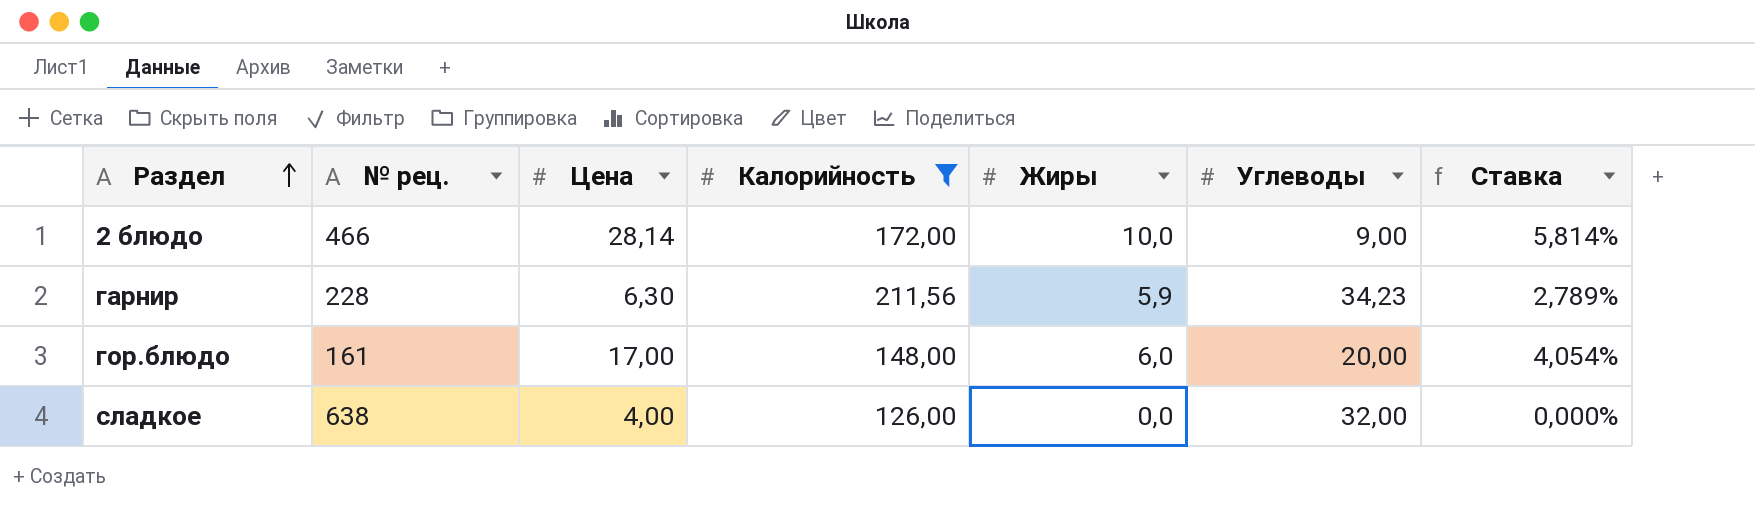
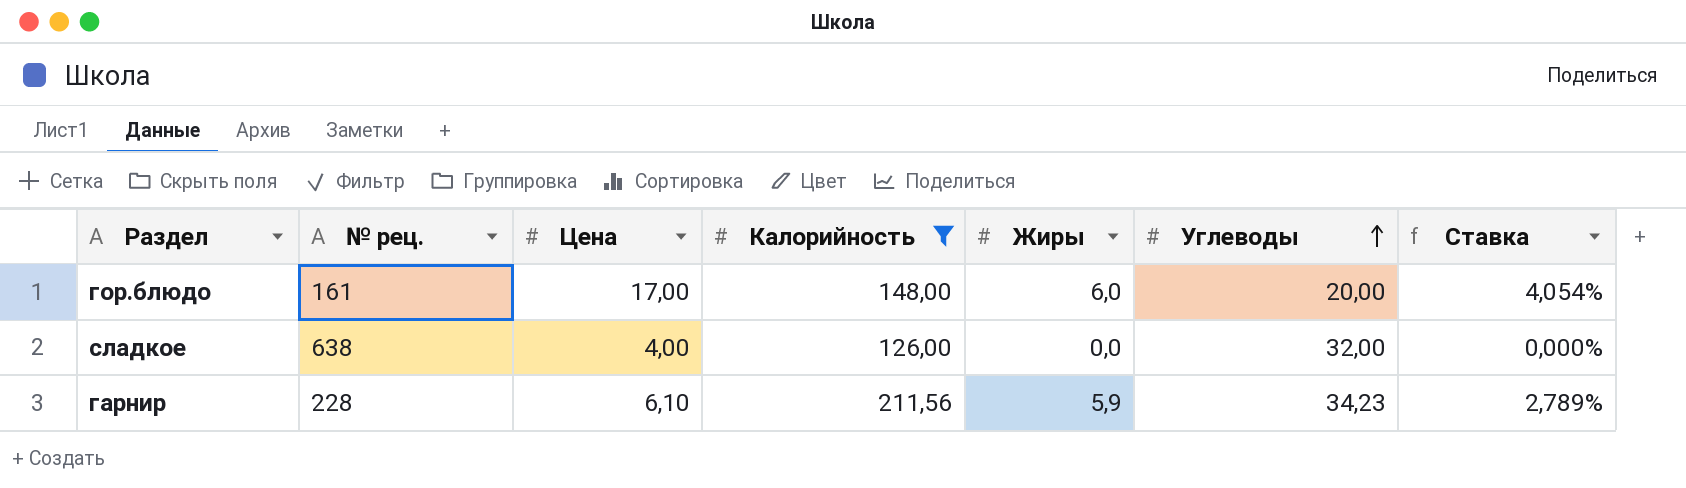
row order: Раздел ascending -> Углеводы ascending
row 2 блюдо: 466 | 28,14 | 172,00 | 10,0 | 9,00 | 5,814% -> none
гарнир | Цена: 6,30 -> 6,10

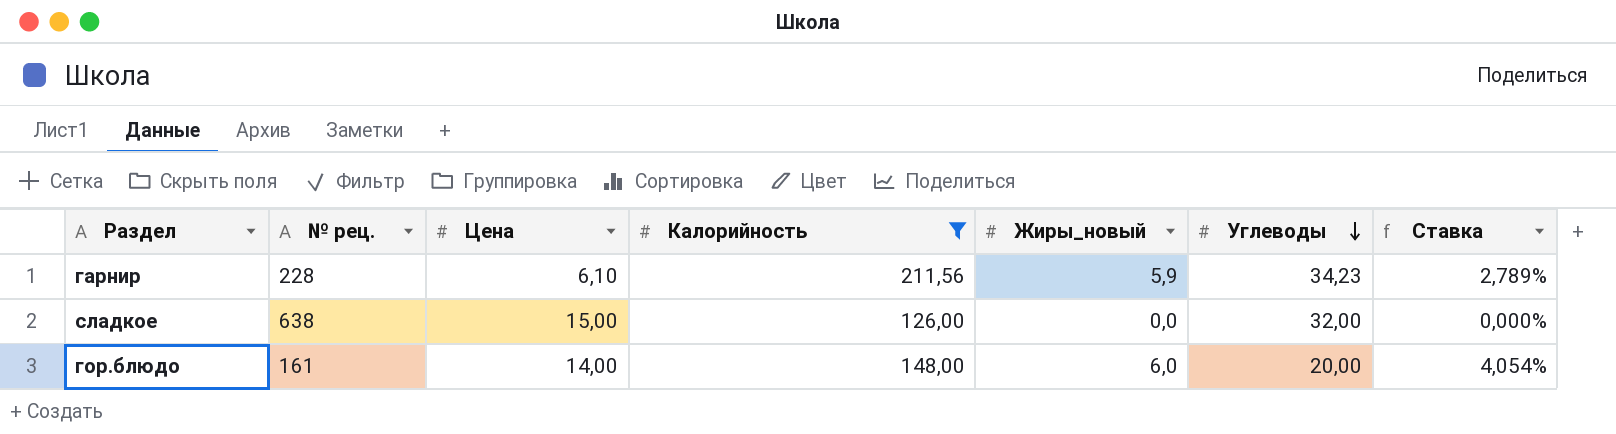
row order: Углеводы ascending -> Углеводы descending
column name: Жиры -> Жиры_новый
сладкое | Цена: 4,00 -> 15,00
гор.блюдо | Цена: 17,00 -> 14,00

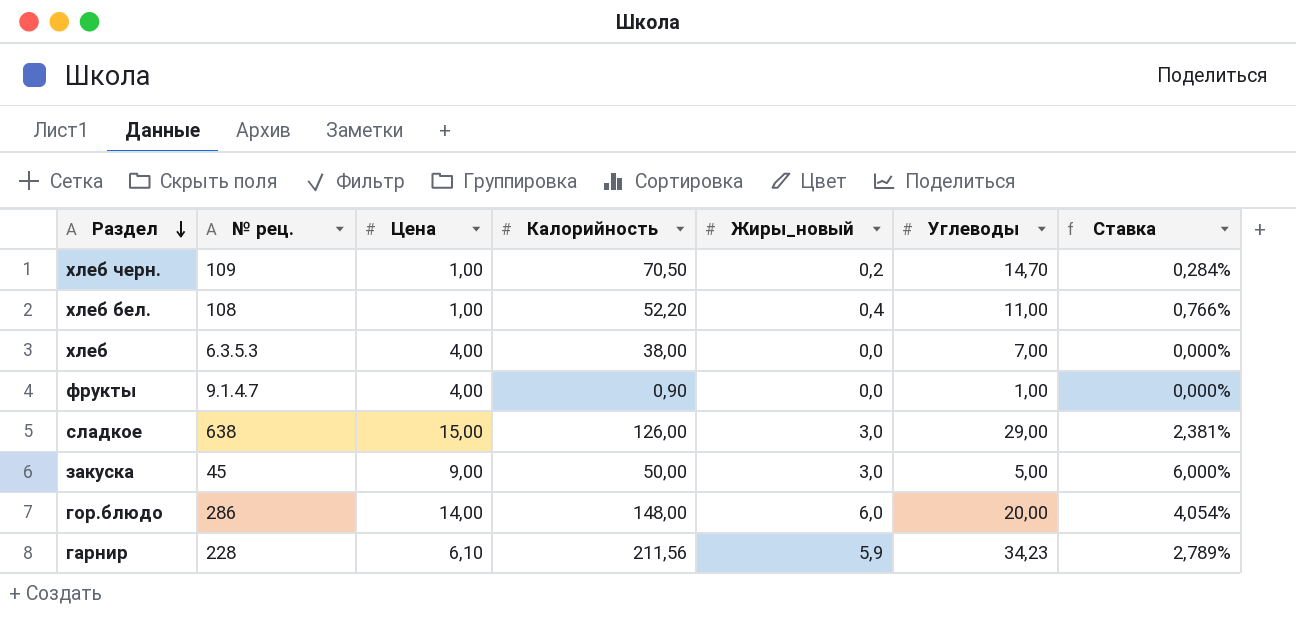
filter: Калорийность >= 126,00 -> none
row order: Углеводы descending -> Раздел descending
сладкое | Жиры_новый: 0,0 -> 3,0
сладкое | Углеводы: 32,00 -> 29,00
сладкое | Ставка: 0,000% -> 2,381%
гор.блюдо | № рец.: 161 -> 286

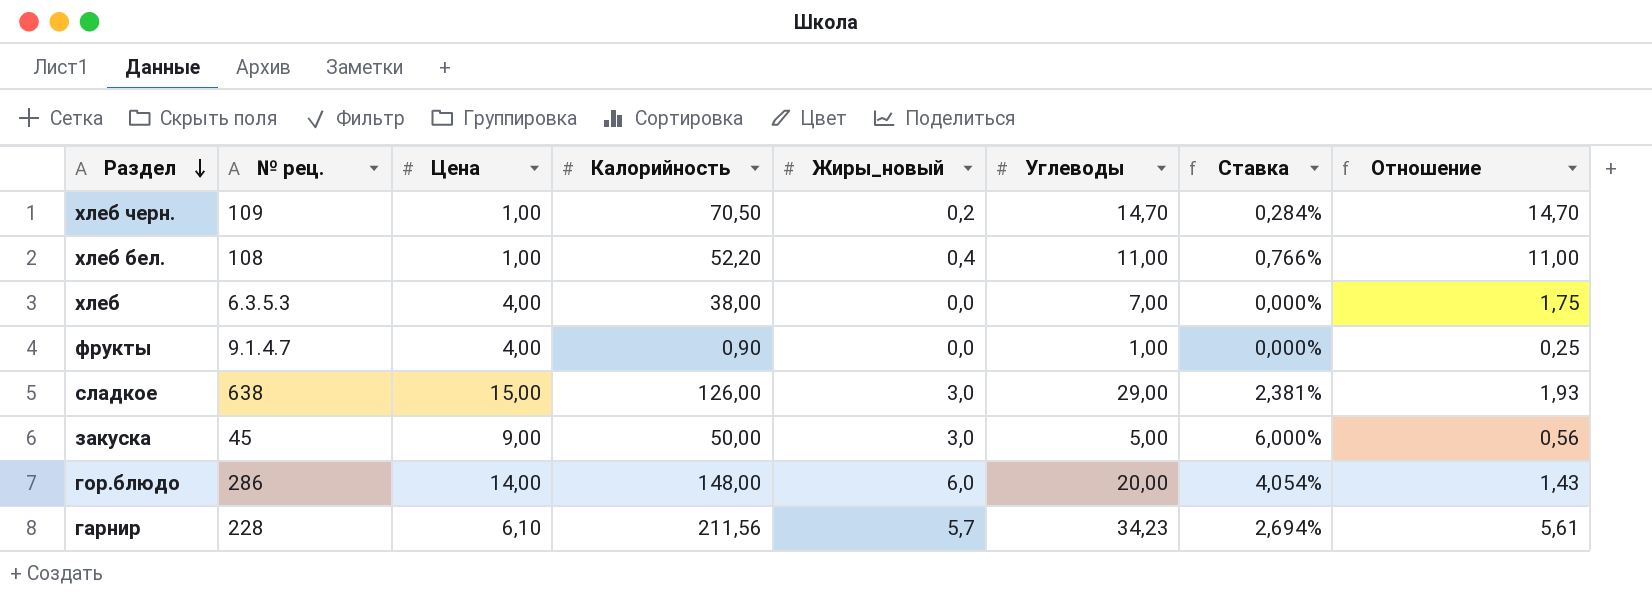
column Отношение | formula: none -> [Углеводы] / [Цена]
гарнир | Жиры_новый: 5,9 -> 5,7
гарнир | Ставка: 2,789% -> 2,694%

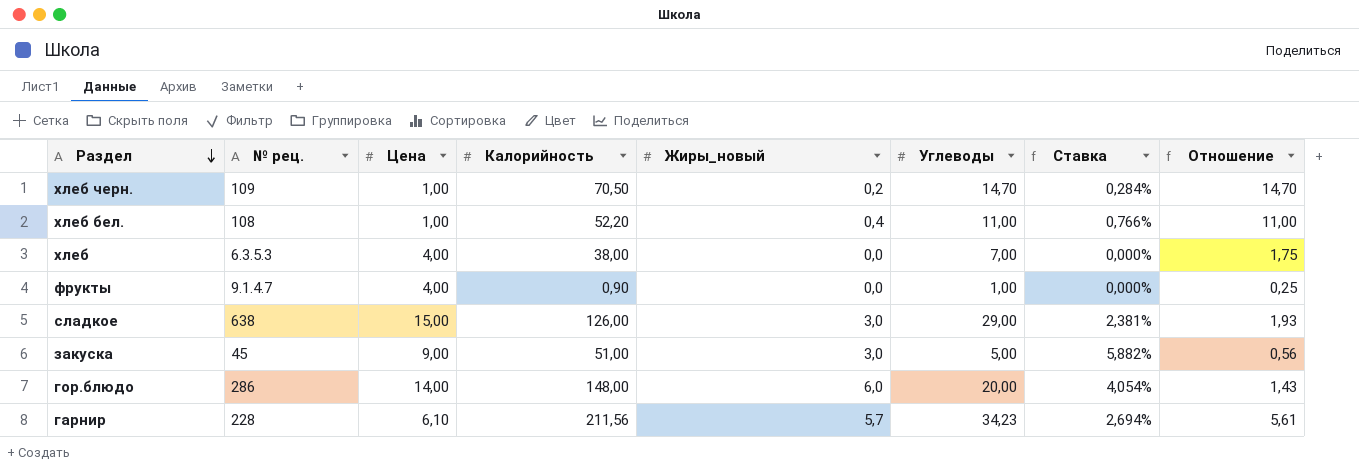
закуска | Калорийность: 50,00 -> 51,00
закуска | Ставка: 6,000% -> 5,882%

